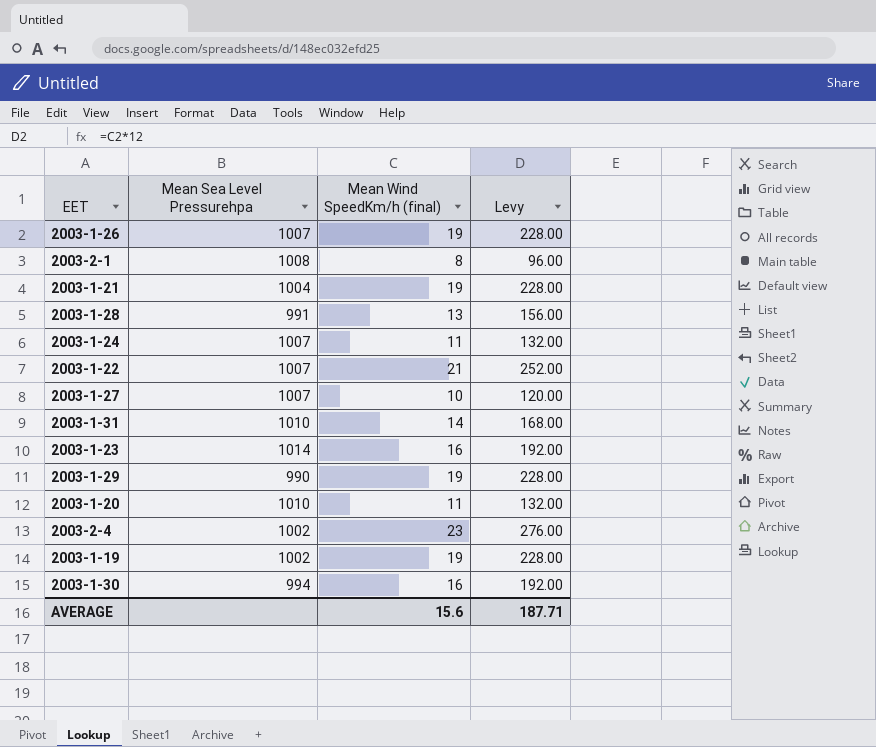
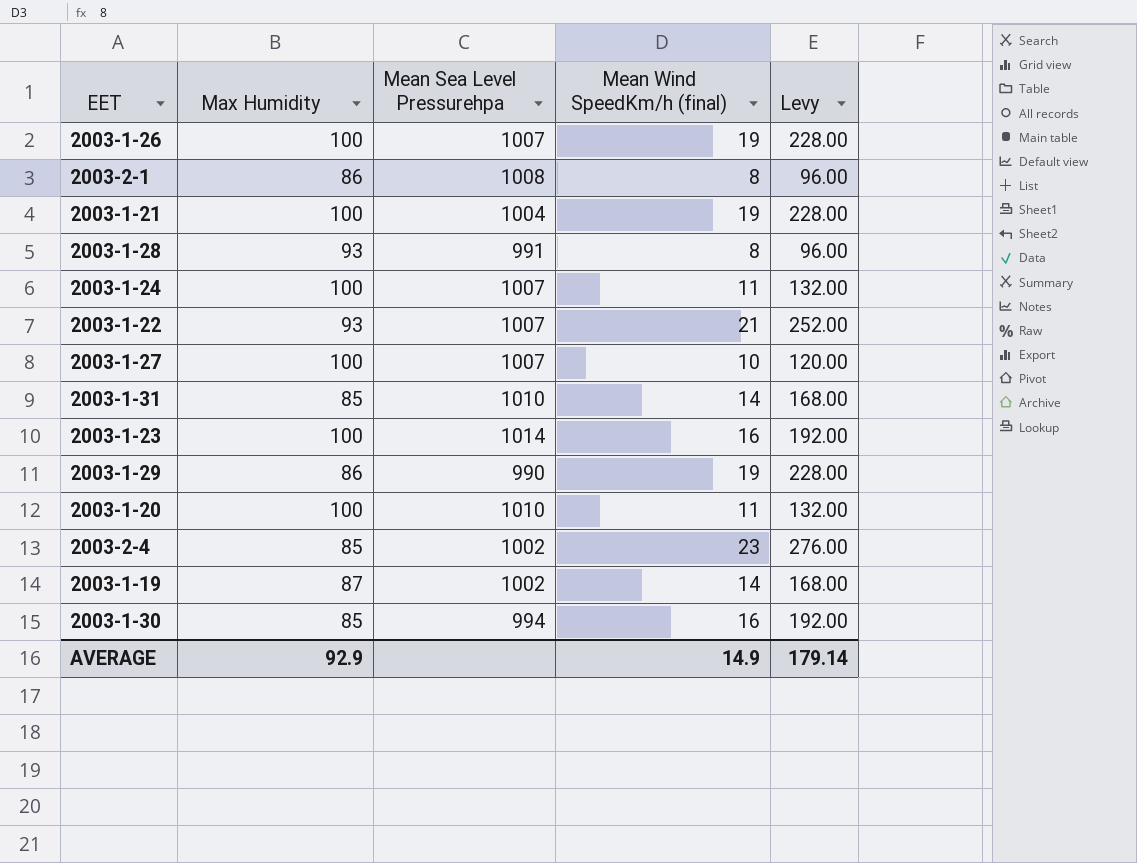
column Max Humidity | position: none -> 2
2003-1-28 | Mean Wind SpeedKm/h (final): 13 -> 8
2003-1-28 | Levy: 156.00 -> 96.00
2003-1-19 | Mean Wind SpeedKm/h (final): 19 -> 14
2003-1-19 | Levy: 228.00 -> 168.00
AVERAGE | Mean Wind SpeedKm/h (final): 15.6 -> 14.9
AVERAGE | Levy: 187.71 -> 179.14

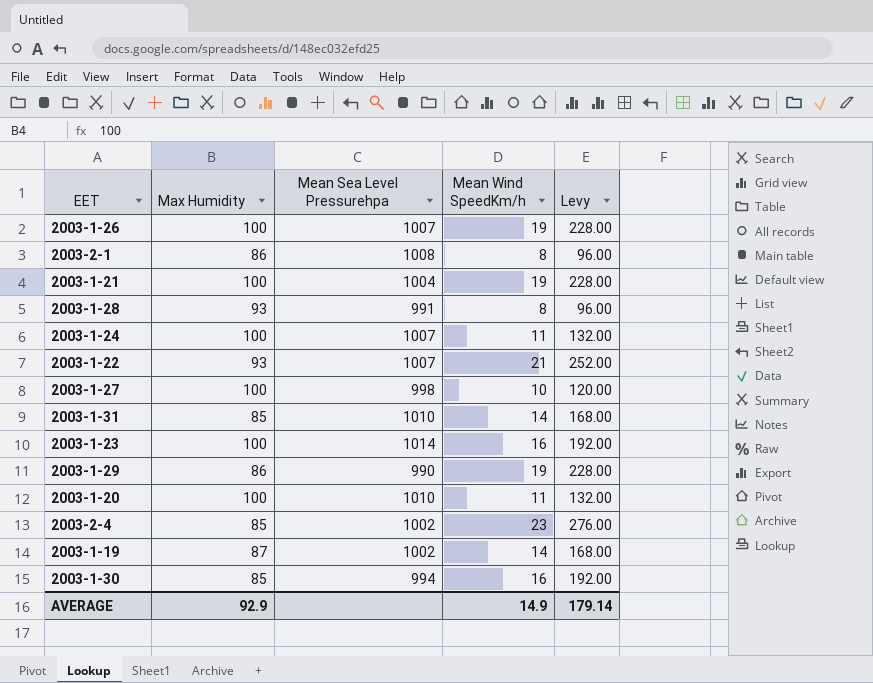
column name: Mean Wind SpeedKm/h (final) -> Mean Wind SpeedKm/h
2003-1-27 | Mean Sea Level Pressurehpa: 1007 -> 998

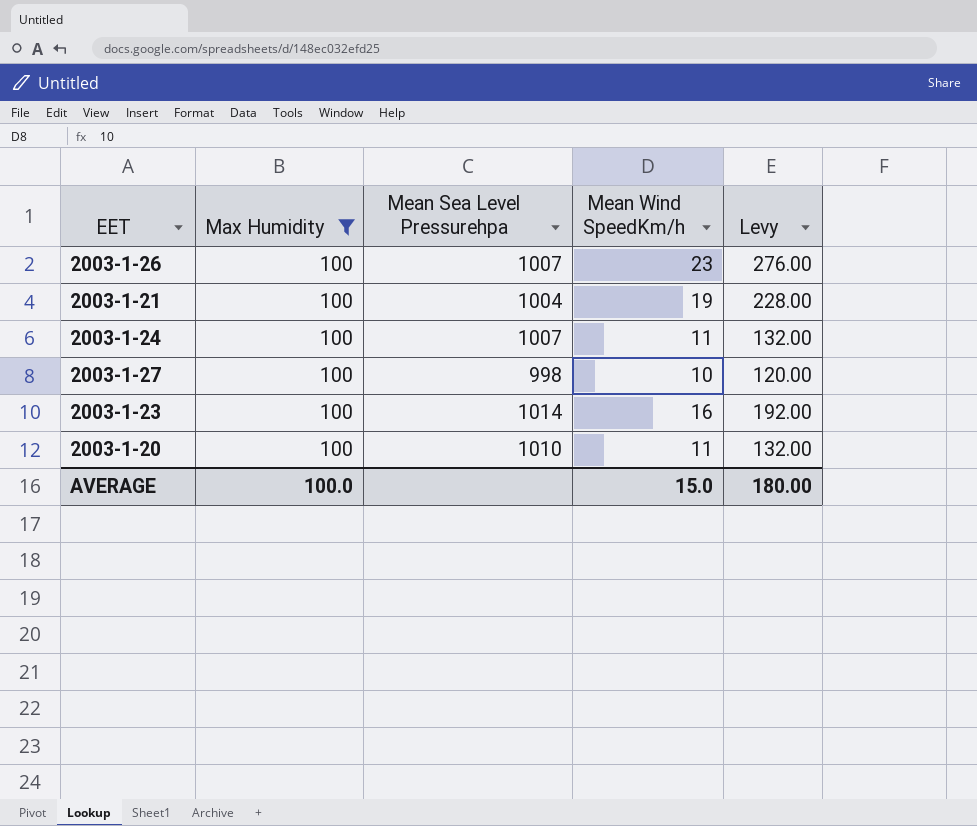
filter: none -> Max Humidity = 100
2003-1-26 | Mean Wind SpeedKm/h: 19 -> 23
2003-1-26 | Levy: 228.00 -> 276.00
AVERAGE | Max Humidity: 92.9 -> 100.0
AVERAGE | Mean Wind SpeedKm/h: 14.9 -> 15.0
AVERAGE | Levy: 179.14 -> 180.00

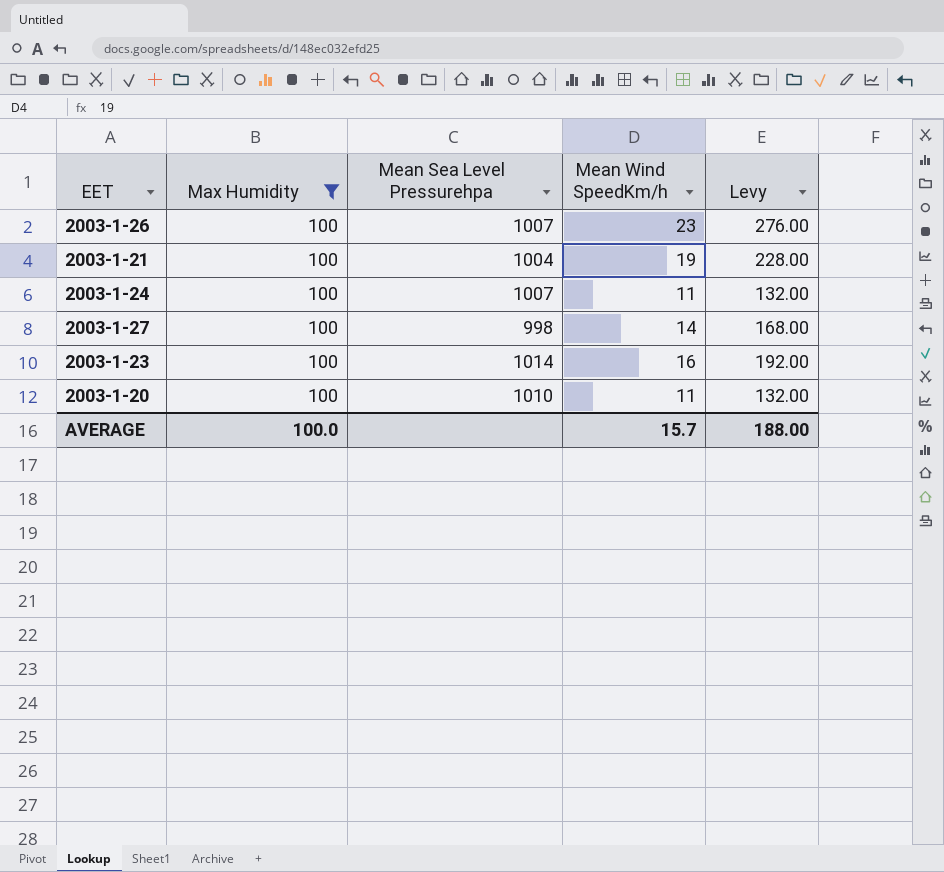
2003-1-27 | Mean Wind SpeedKm/h: 10 -> 14
2003-1-27 | Levy: 120.00 -> 168.00
AVERAGE | Mean Wind SpeedKm/h: 15.0 -> 15.7
AVERAGE | Levy: 180.00 -> 188.00

